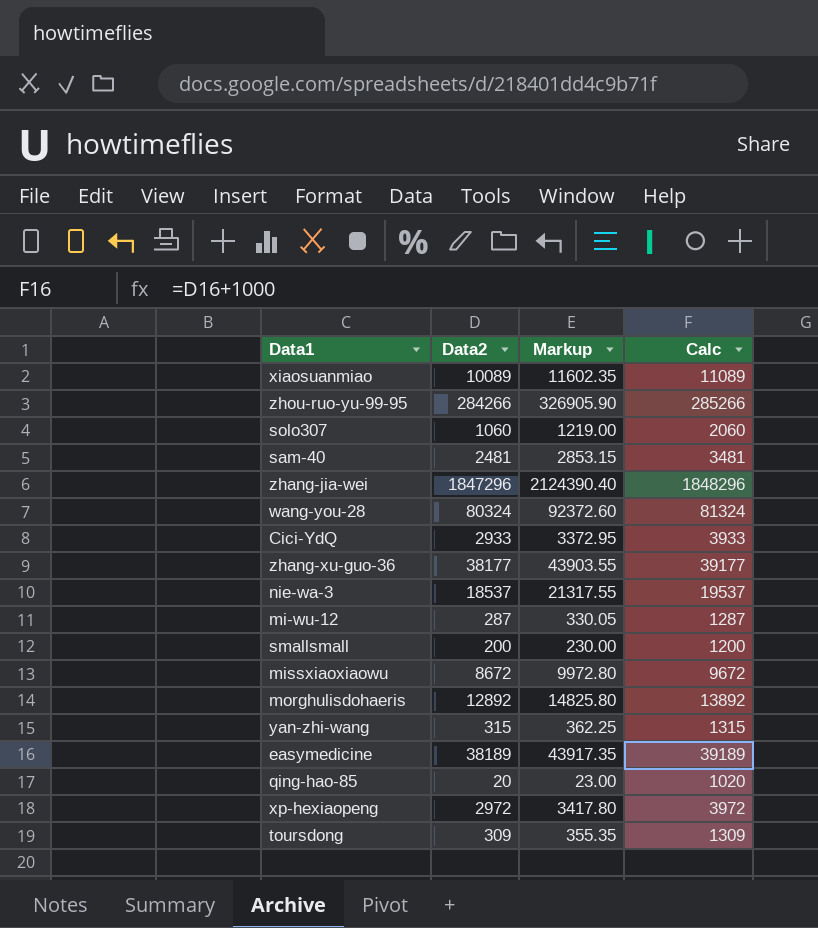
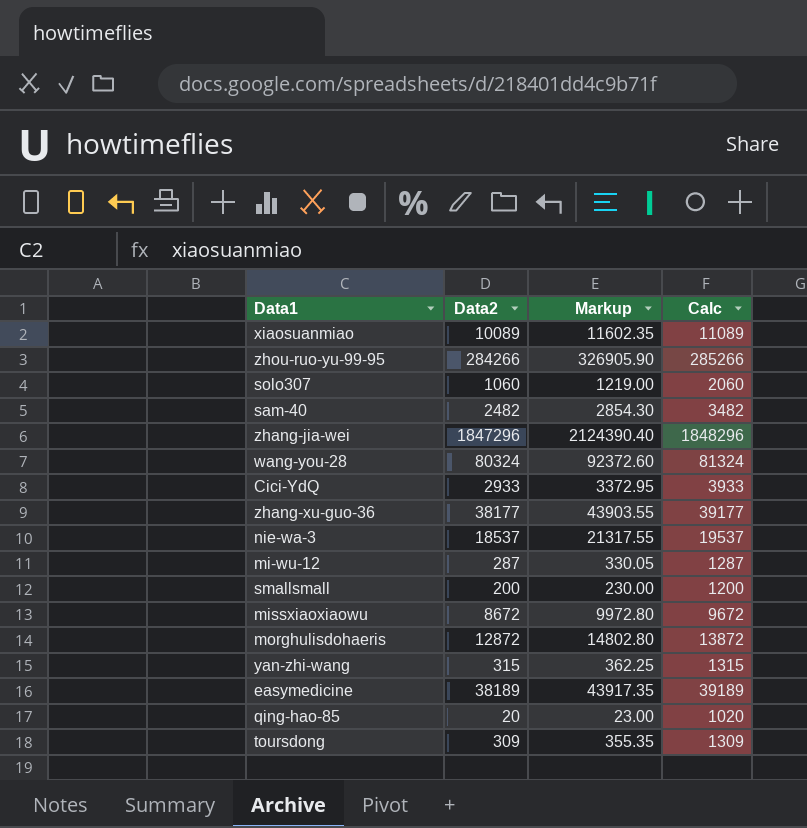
row xp-hexiaopeng: 2972 | 3417.80 | 3972 -> none
sam-40 | Data2: 2481 -> 2482
sam-40 | Markup: 2853.15 -> 2854.30
sam-40 | Calc: 3481 -> 3482
morghulisdohaeris | Data2: 12892 -> 12872
morghulisdohaeris | Markup: 14825.80 -> 14802.80
morghulisdohaeris | Calc: 13892 -> 13872

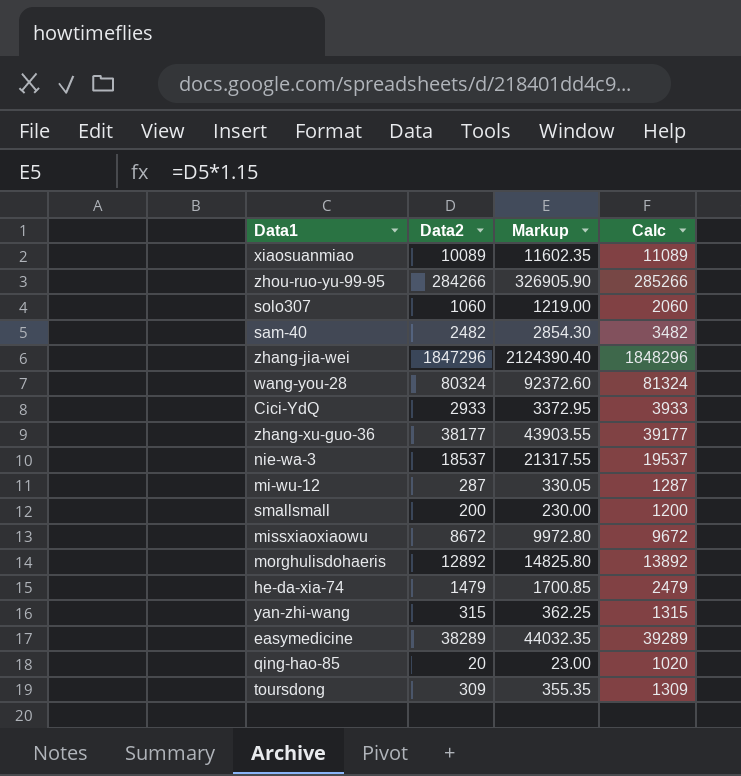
morghulisdohaeris | Data2: 12872 -> 12892
morghulisdohaeris | Markup: 14802.80 -> 14825.80
morghulisdohaeris | Calc: 13872 -> 13892
row he-da-xia-74: none -> 1479 | 1700.85 | 2479
easymedicine | Data2: 38189 -> 38289
easymedicine | Markup: 43917.35 -> 44032.35
easymedicine | Calc: 39189 -> 39289

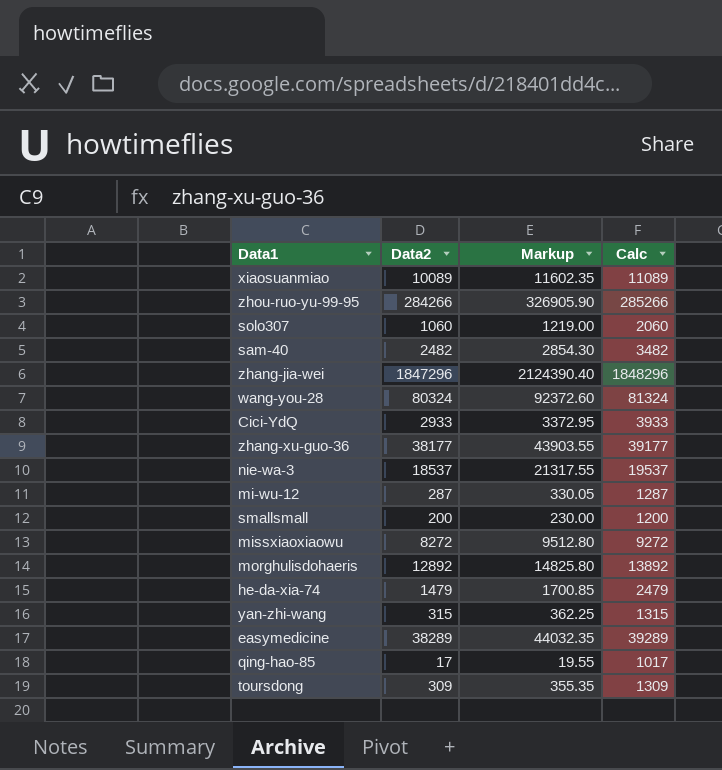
missxiaoxiaowu | Data2: 8672 -> 8272
missxiaoxiaowu | Markup: 9972.80 -> 9512.80
missxiaoxiaowu | Calc: 9672 -> 9272
qing-hao-85 | Data2: 20 -> 17
qing-hao-85 | Markup: 23.00 -> 19.55
qing-hao-85 | Calc: 1020 -> 1017

